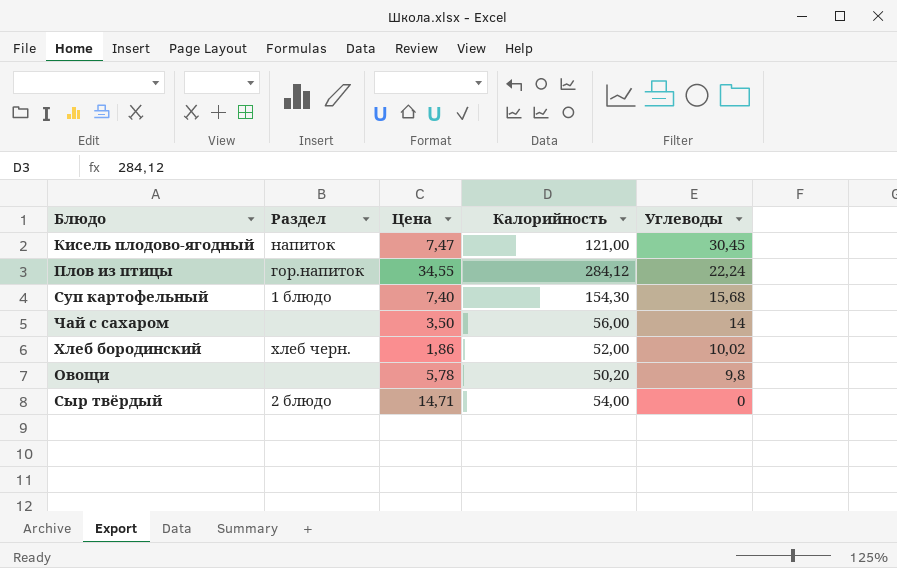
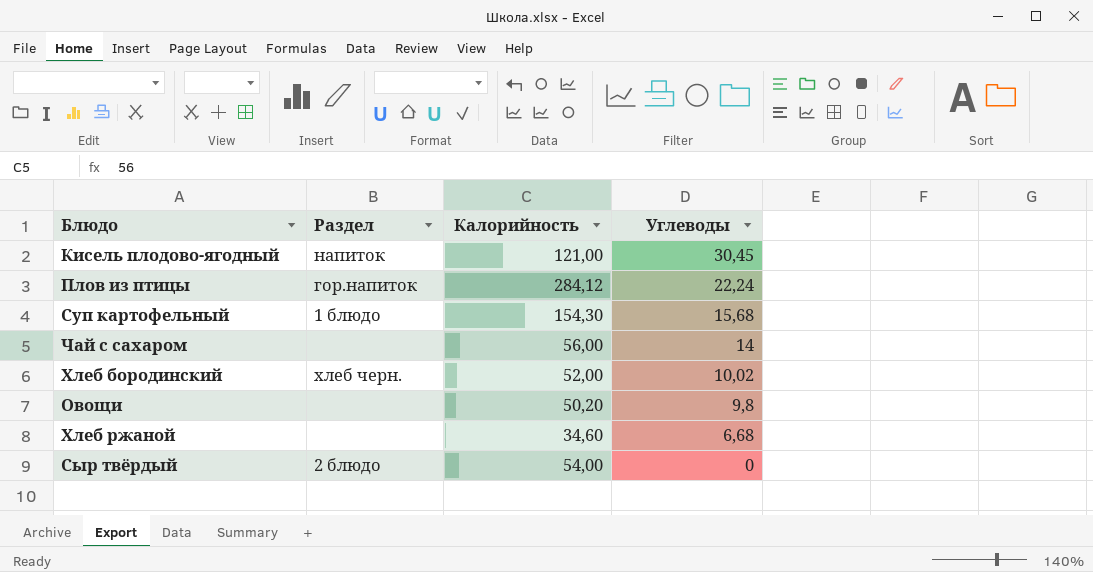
column Цена | position: 3 -> none
row Хлеб ржаной: none -> none | 34,60 | 6,68

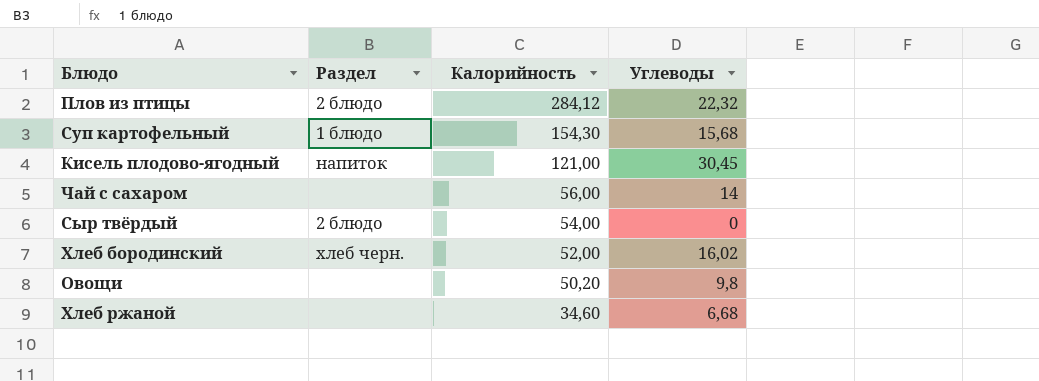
row order: Углеводы descending -> Калорийность descending
Плов из птицы | Раздел: гор.напиток -> 2 блюдо
Плов из птицы | Углеводы: 22,24 -> 22,32
Хлеб бородинский | Углеводы: 10,02 -> 16,02

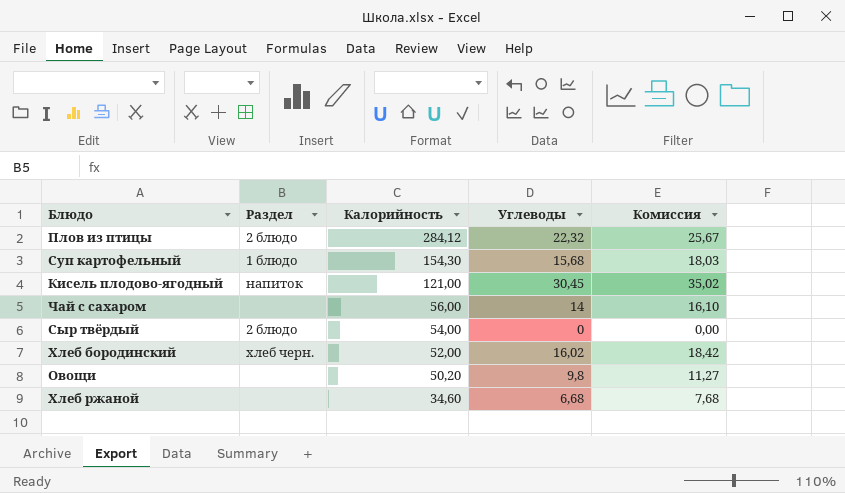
column Комиссия | formula: none -> [Углеводы] * 1,15

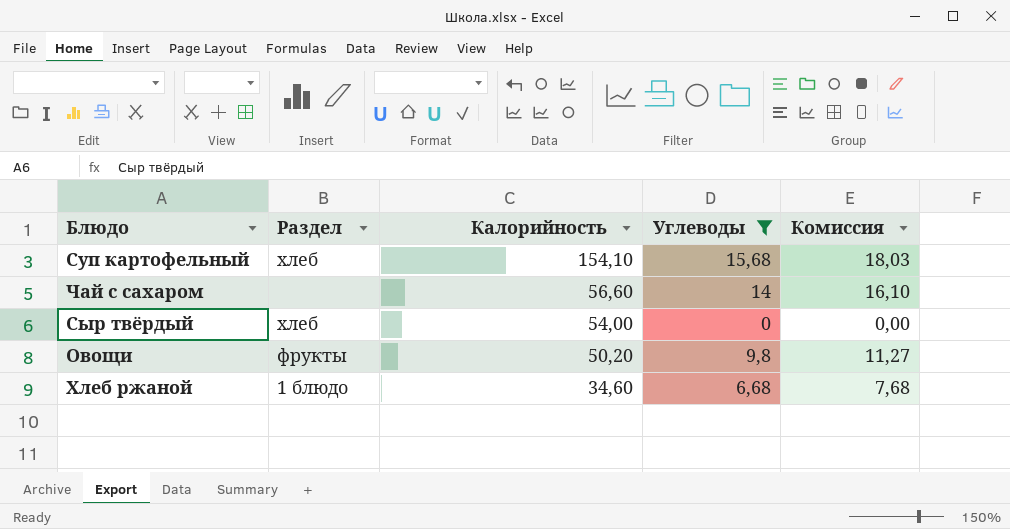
filter: none -> Углеводы <= 15,68
Суп картофельный | Раздел: 1 блюдо -> хлеб
Суп картофельный | Калорийность: 154,30 -> 154,10
Чай с сахаром | Калорийность: 56,00 -> 56,60
Сыр твёрдый | Раздел: 2 блюдо -> хлеб
Овощи | Раздел: none -> фрукты
Хлеб ржаной | Раздел: none -> 1 блюдо

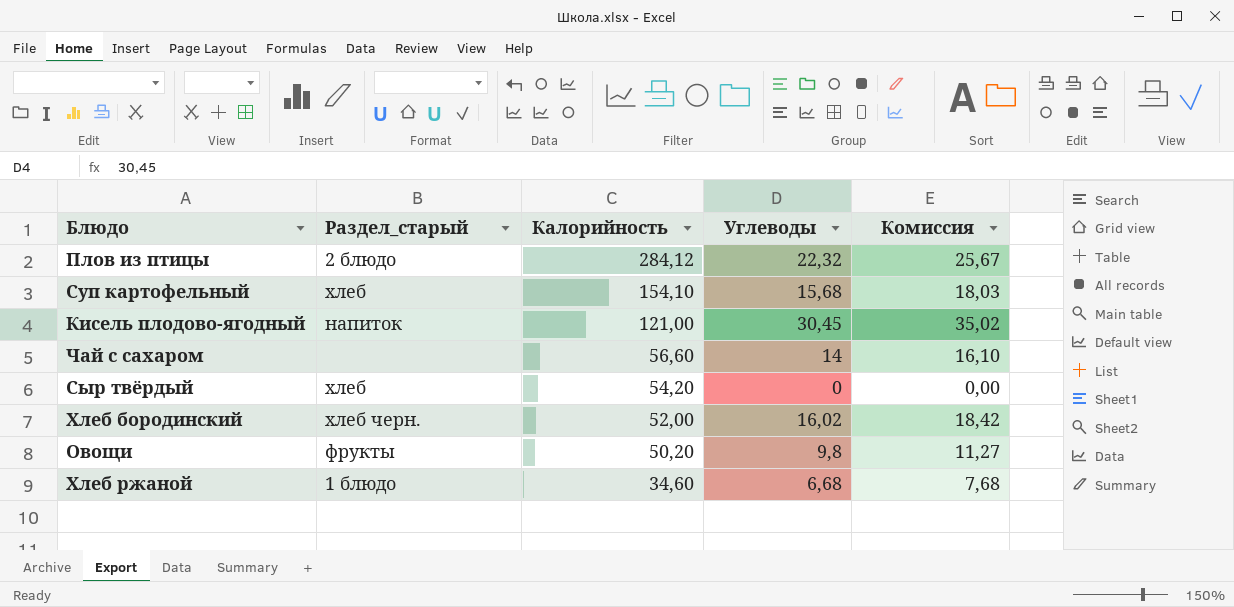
filter: Углеводы <= 15,68 -> none
column name: Раздел -> Раздел_старый
Сыр твёрдый | Калорийность: 54,00 -> 54,20

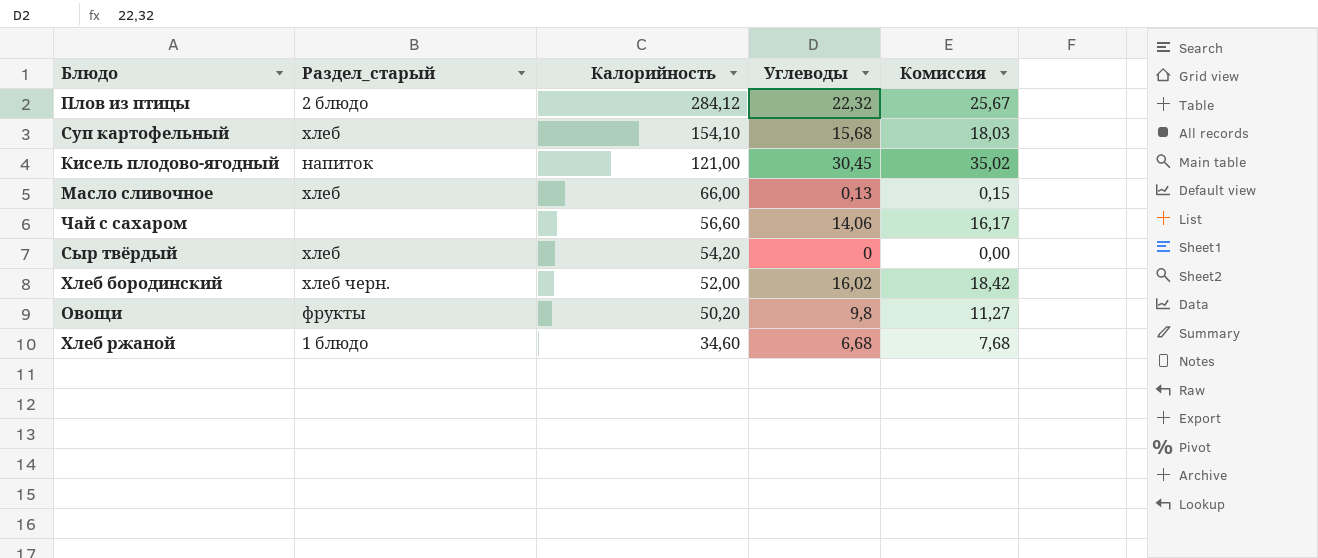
row Масло сливочное: none -> хлеб | 66,00 | 0,13 | 0,15
Чай с сахаром | Углеводы: 14 -> 14,06
Чай с сахаром | Комиссия: 16,10 -> 16,17

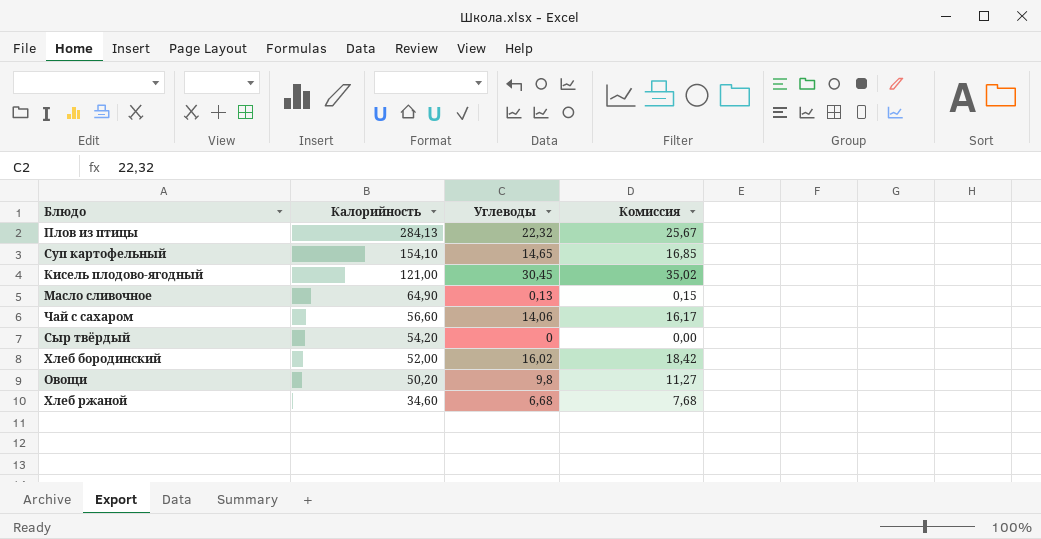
column Раздел_старый | position: 2 -> none
Плов из птицы | Калорийность: 284,12 -> 284,13
Суп картофельный | Углеводы: 15,68 -> 14,65
Суп картофельный | Комиссия: 18,03 -> 16,85
Масло сливочное | Калорийность: 66,00 -> 64,90

